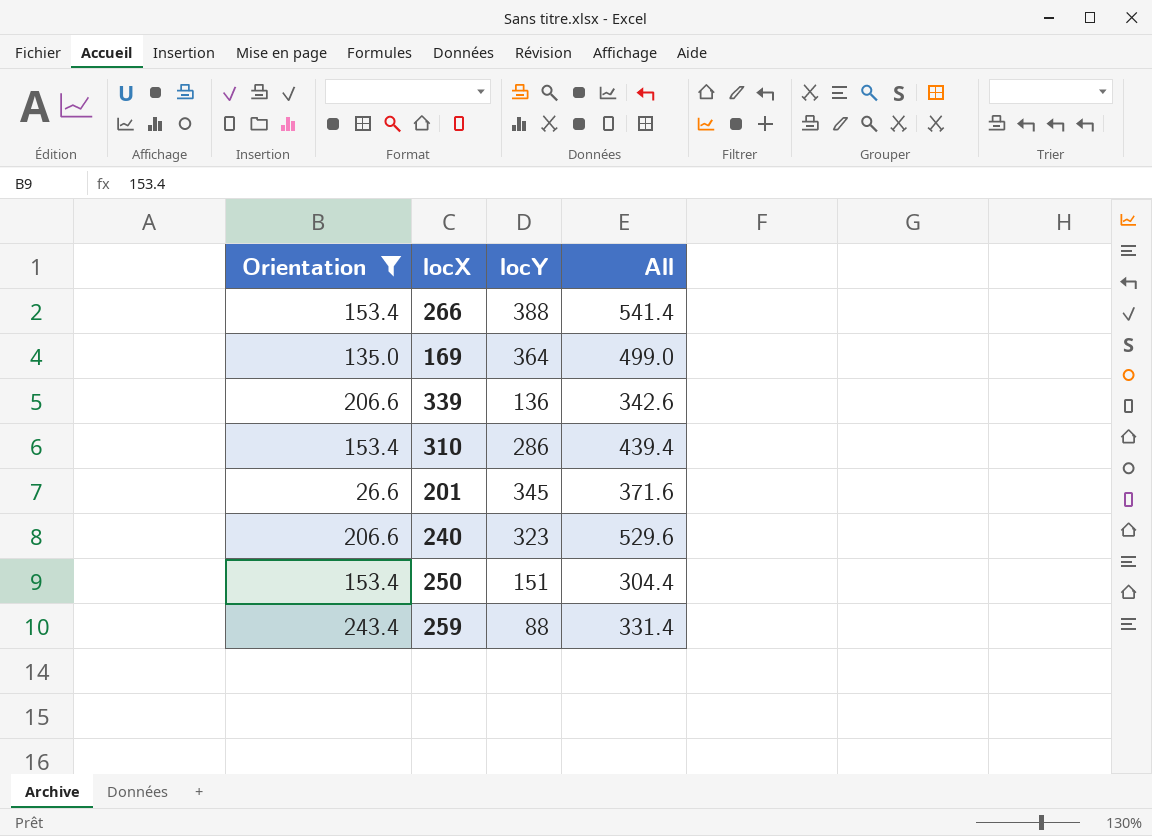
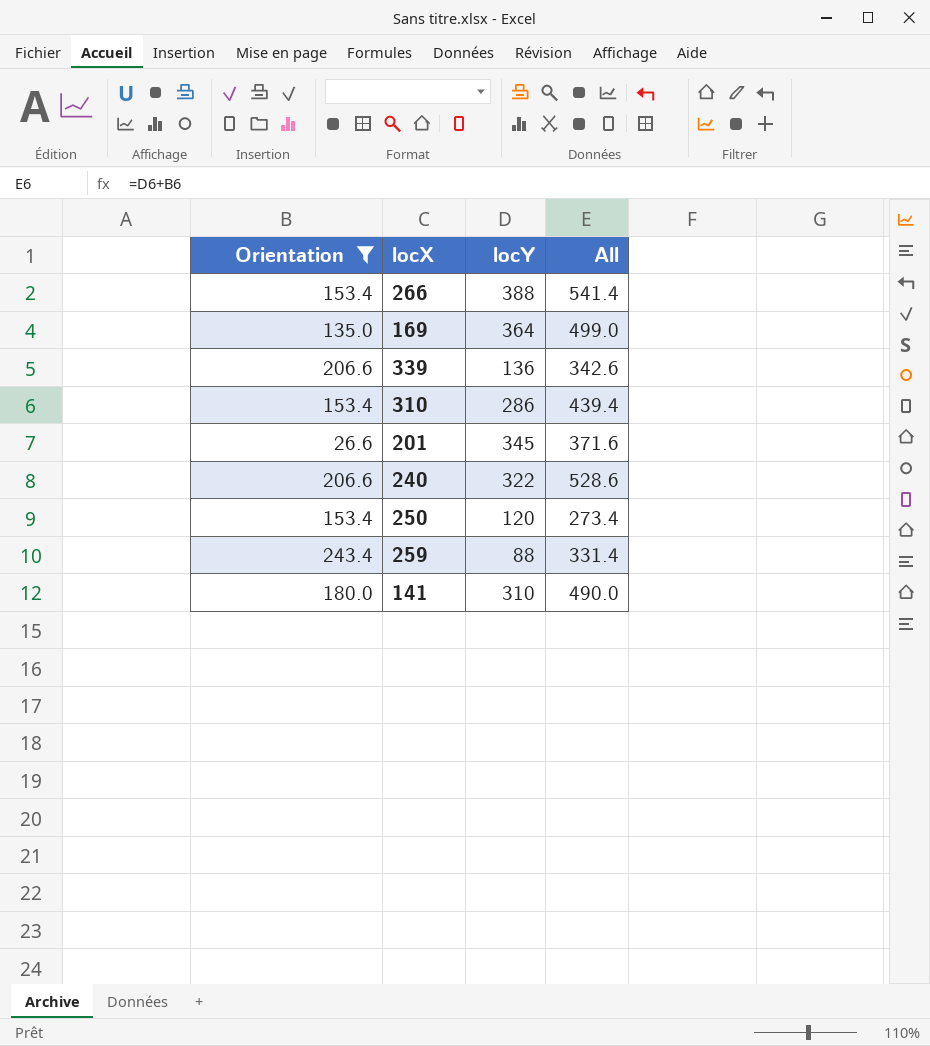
240 | locY: 323 -> 322
240 | All: 529.6 -> 528.6
250 | locY: 151 -> 120
250 | All: 304.4 -> 273.4
row 141: none -> 180.0 | 310 | 490.0

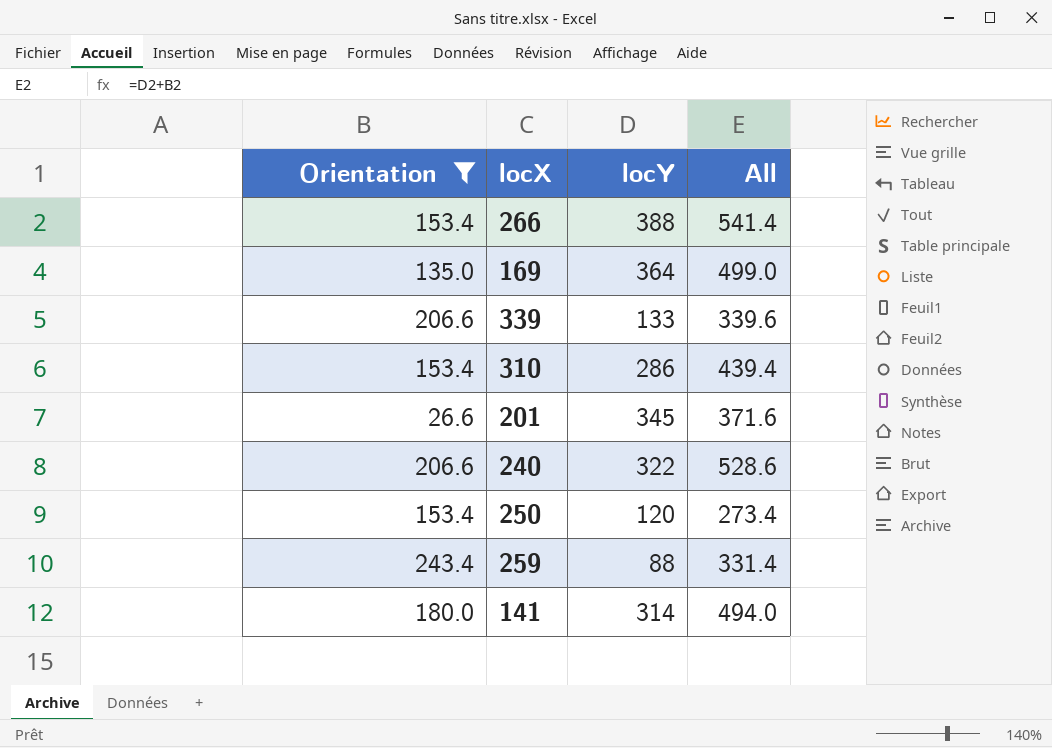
339 | locY: 136 -> 133
339 | All: 342.6 -> 339.6
141 | locY: 310 -> 314
141 | All: 490.0 -> 494.0

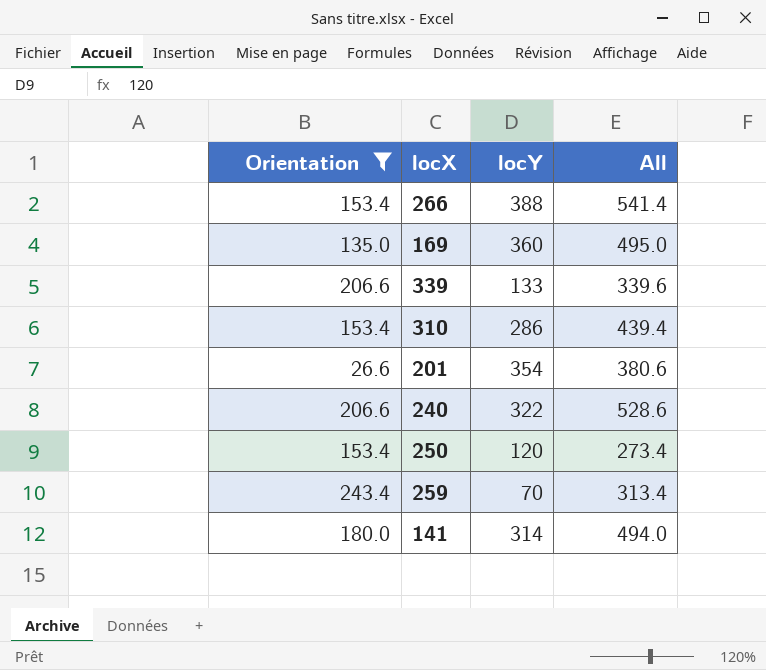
169 | locY: 364 -> 360
169 | All: 499.0 -> 495.0
201 | locY: 345 -> 354
201 | All: 371.6 -> 380.6
259 | locY: 88 -> 70
259 | All: 331.4 -> 313.4

